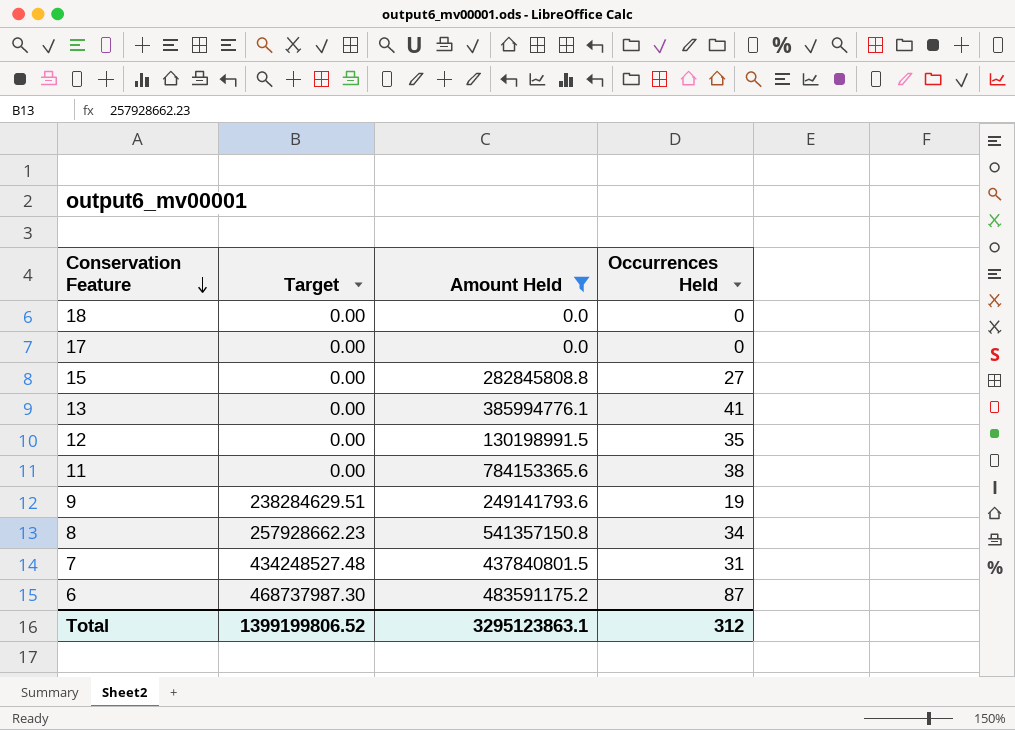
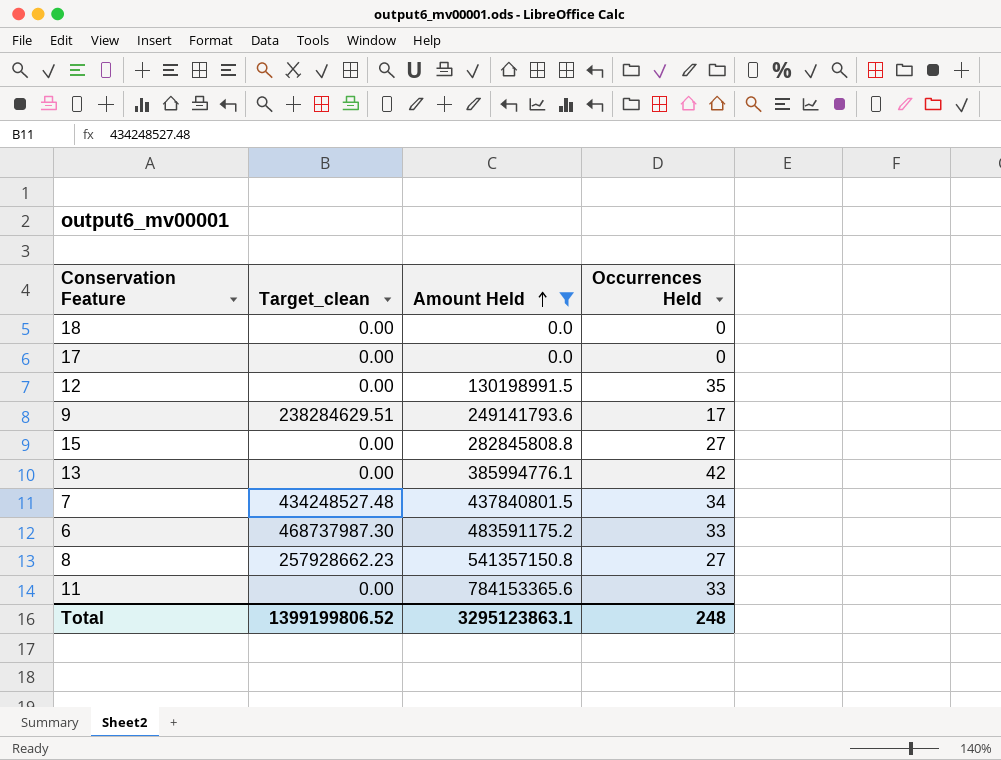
row order: Conservation Feature descending -> Amount Held ascending
column name: Target -> Target_clean
9 | Occurrences Held: 19 -> 17
13 | Occurrences Held: 41 -> 42
7 | Occurrences Held: 31 -> 34
6 | Occurrences Held: 87 -> 33
8 | Occurrences Held: 34 -> 27
11 | Occurrences Held: 38 -> 33
Total | Occurrences Held: 312 -> 248

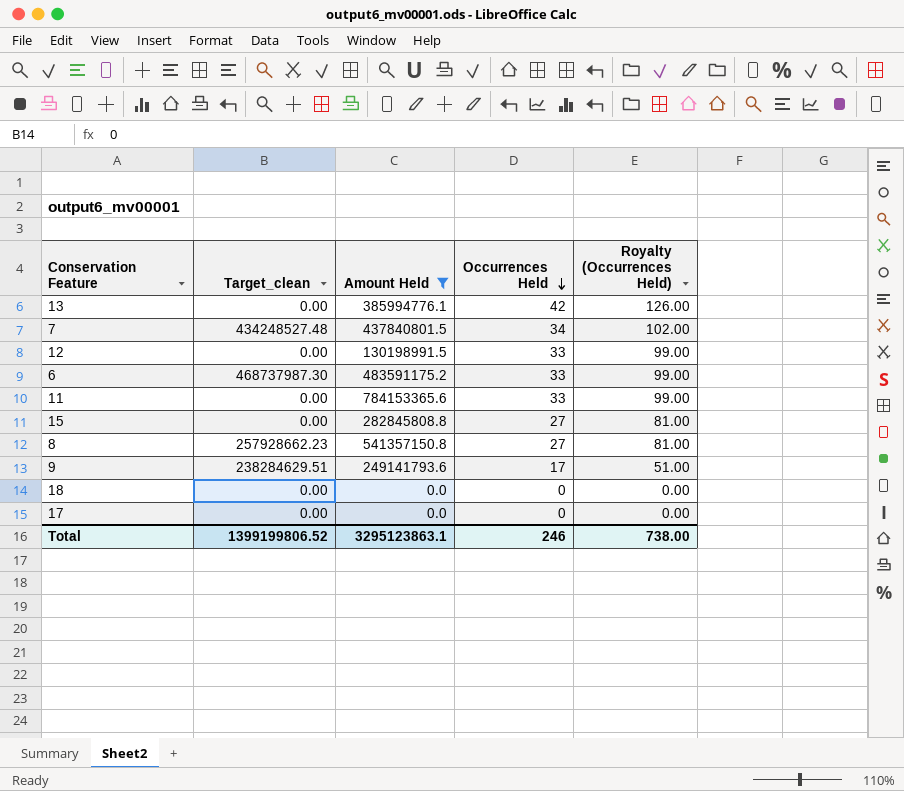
row order: Amount Held ascending -> Occurrences Held descending
column Royalty (Occurrences Held) | formula: none -> [Occurrences Held] * 3
12 | Occurrences Held: 35 -> 33
Total | Occurrences Held: 248 -> 246

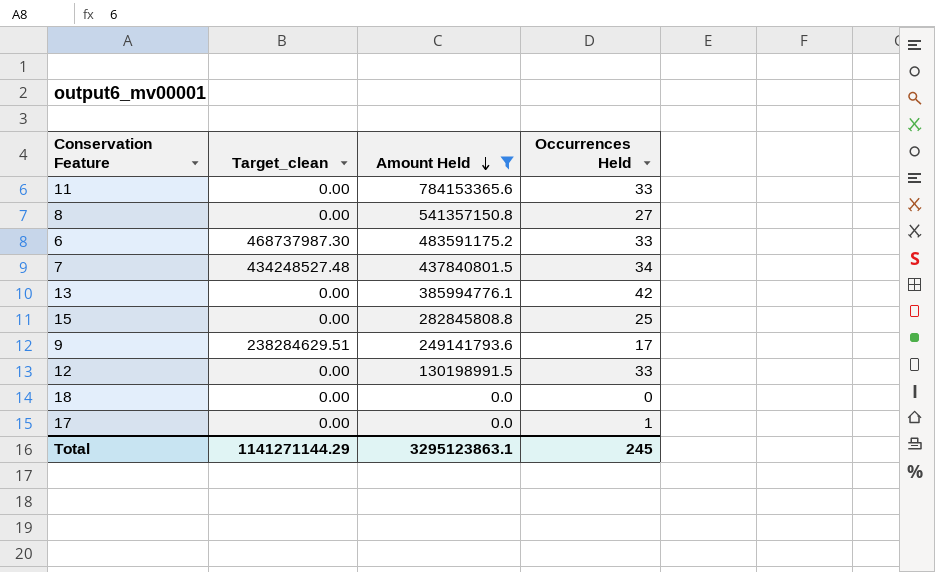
row order: Occurrences Held descending -> Amount Held descending
column Royalty (Occurrences Held) | formula: [Occurrences Held] * 3 -> none
8 | Target_clean: 257928662.23 -> 0.00
15 | Occurrences Held: 27 -> 25
17 | Occurrences Held: 0 -> 1
Total | Target_clean: 1399199806.52 -> 1141271144.29
Total | Occurrences Held: 246 -> 245

